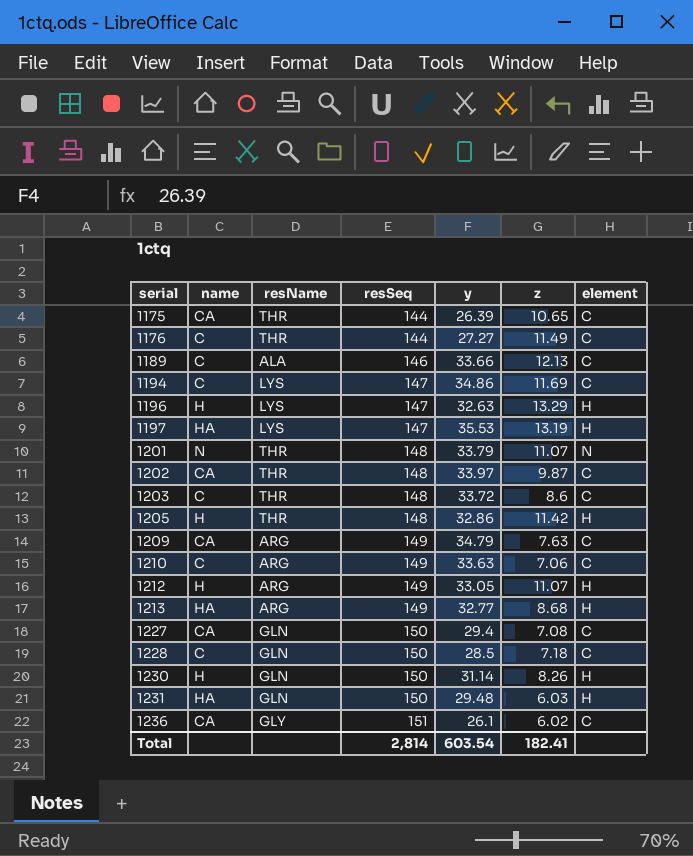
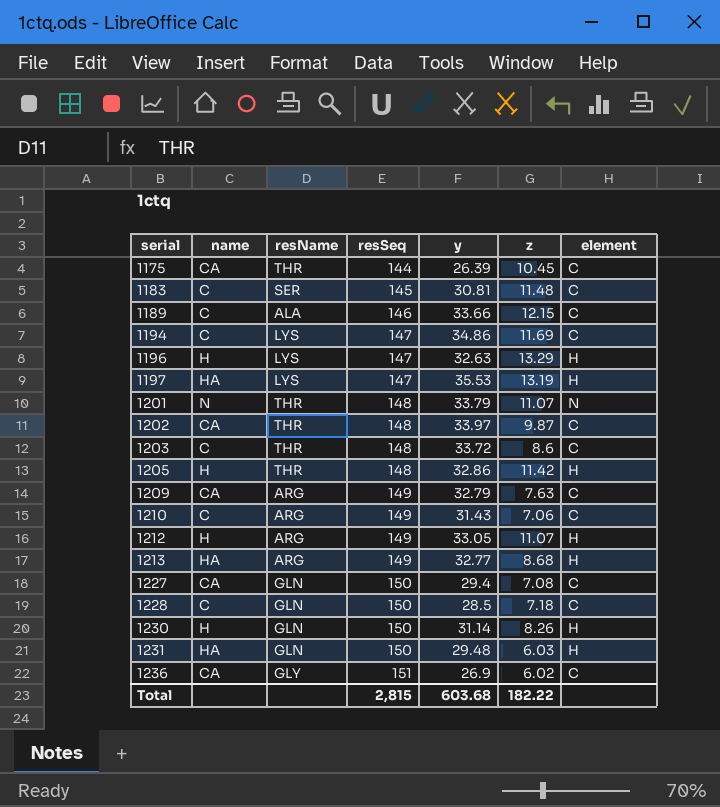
row 1176: C | THR | 144 | 27.27 | 11.49 | C -> none
1175 | z: 10.65 -> 10.45
row 1183: none -> C | SER | 145 | 30.81 | 11.48 | C
1189 | z: 12.13 -> 12.15
1209 | y: 34.79 -> 32.79
1210 | y: 33.63 -> 31.43
1236 | y: 26.1 -> 26.9
Total | resSeq: 2,814 -> 2,815
Total | y: 603.54 -> 603.68
Total | z: 182.41 -> 182.22

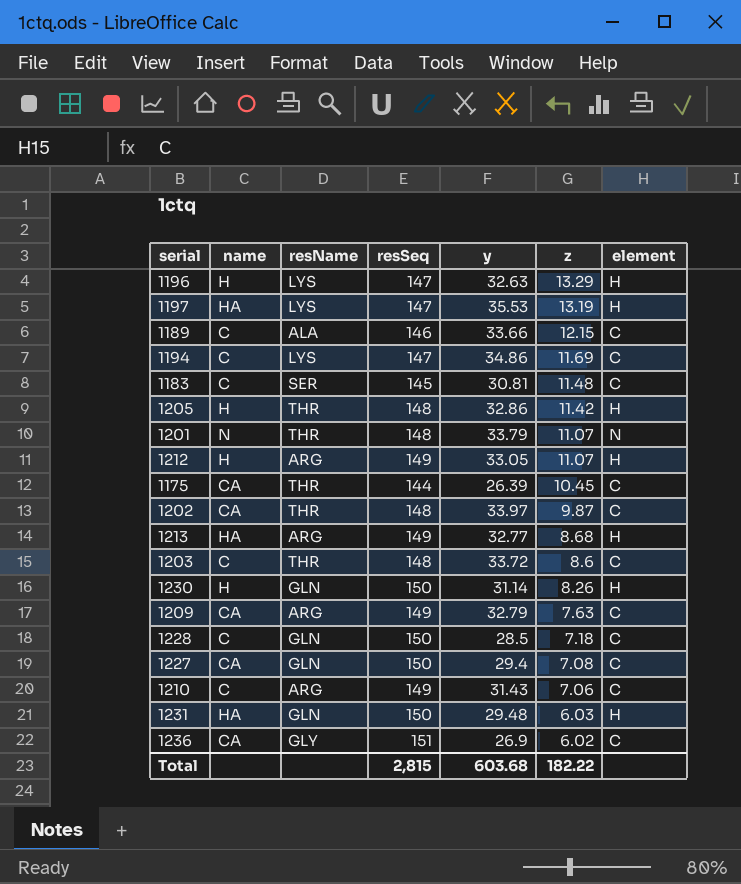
row order: serial ascending -> z descending

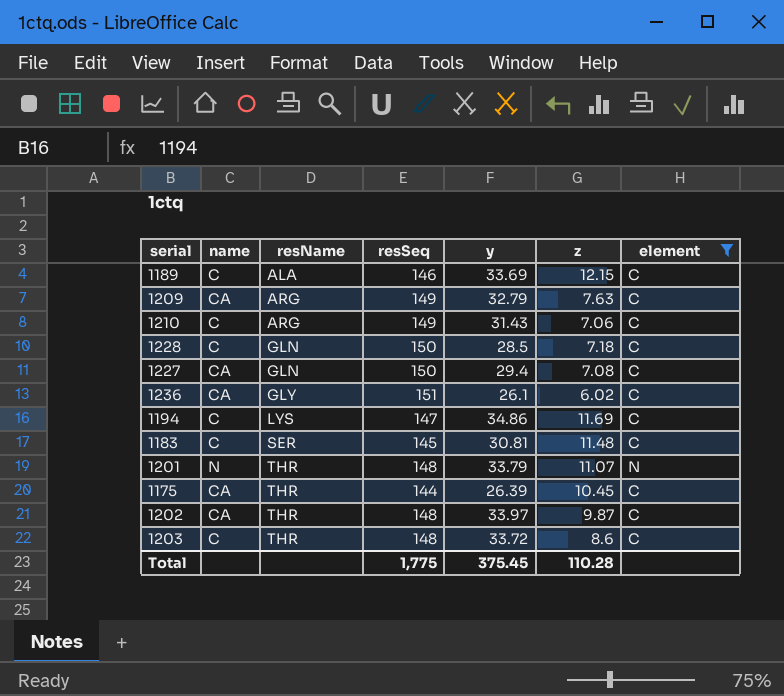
filter: none -> element != H
row order: z descending -> resName ascending
1189 | y: 33.66 -> 33.69
1236 | y: 26.9 -> 26.1
Total | resSeq: 2,815 -> 1,775
Total | y: 603.68 -> 375.45
Total | z: 182.22 -> 110.28

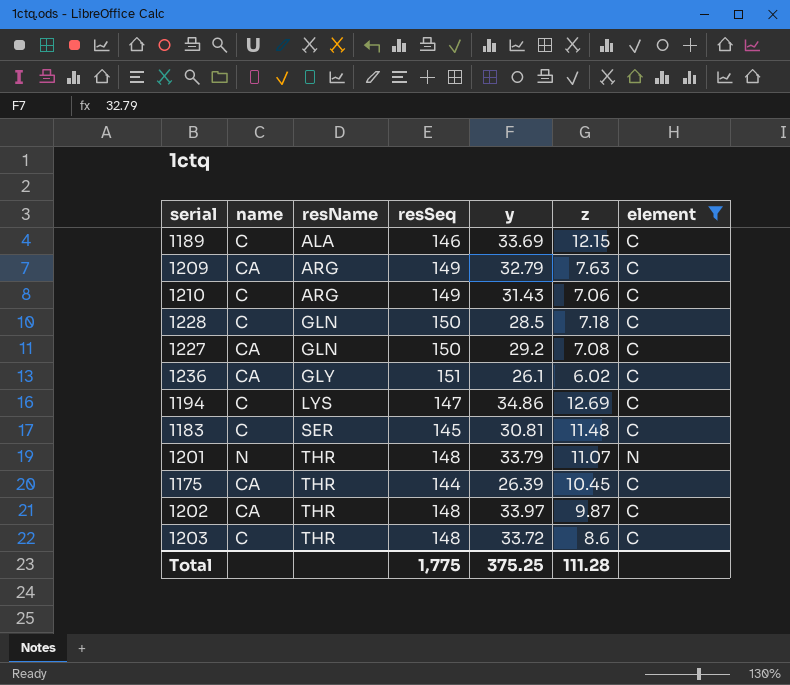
1227 | y: 29.4 -> 29.2
1194 | z: 11.69 -> 12.69
Total | y: 375.45 -> 375.25
Total | z: 110.28 -> 111.28

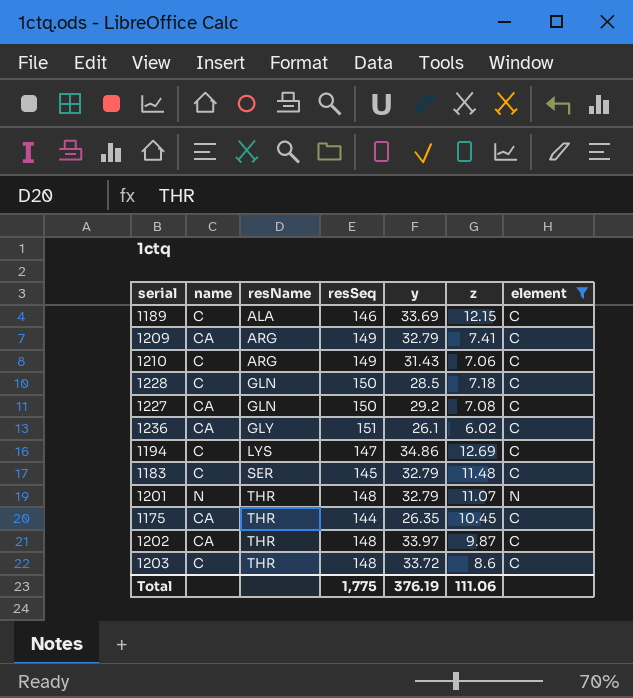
1209 | z: 7.63 -> 7.41
1183 | y: 30.81 -> 32.79
1201 | y: 33.79 -> 32.79
1175 | y: 26.39 -> 26.35
Total | y: 375.25 -> 376.19
Total | z: 111.28 -> 111.06

